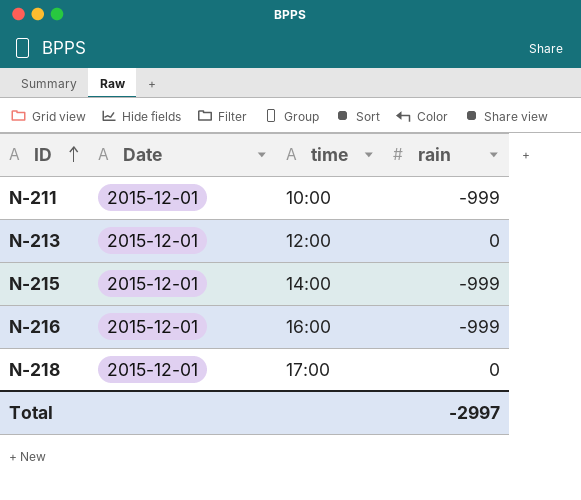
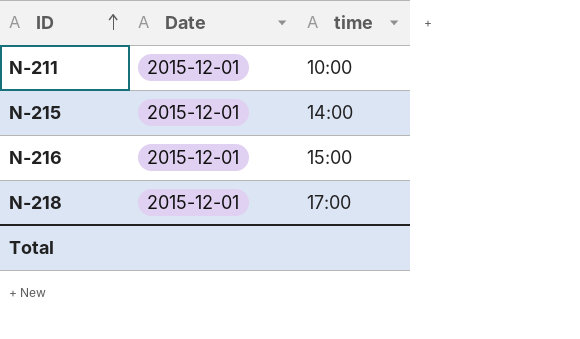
column rain | position: 4 -> none
row N-213: 2015-12-01 | 12:00 | 0 -> none
N-216 | time: 16:00 -> 15:00

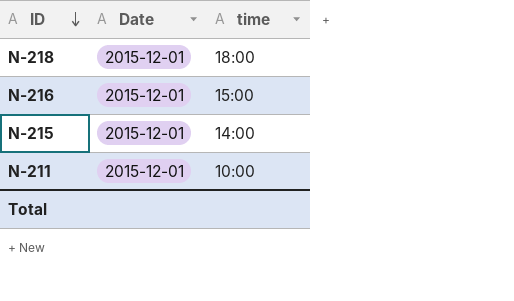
row order: ID ascending -> ID descending
N-218 | time: 17:00 -> 18:00

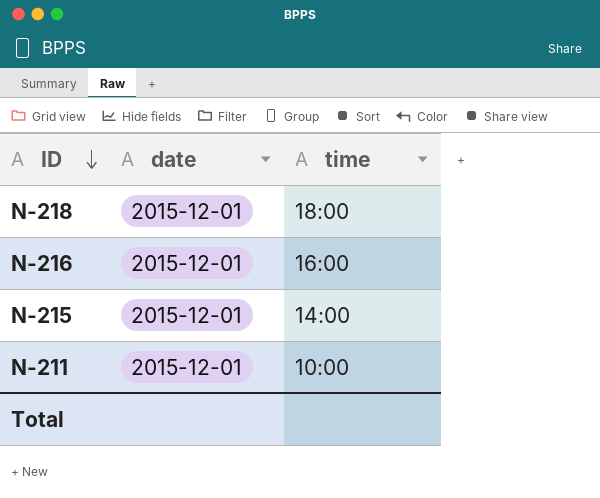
column name: Date -> date
N-216 | time: 15:00 -> 16:00

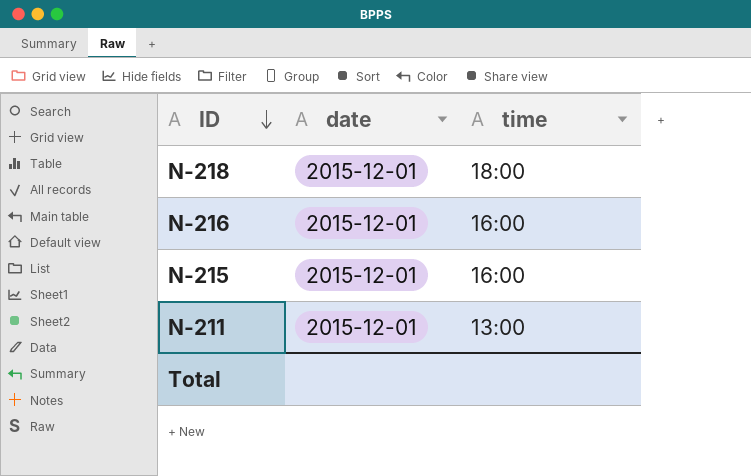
N-215 | time: 14:00 -> 16:00
N-211 | time: 10:00 -> 13:00

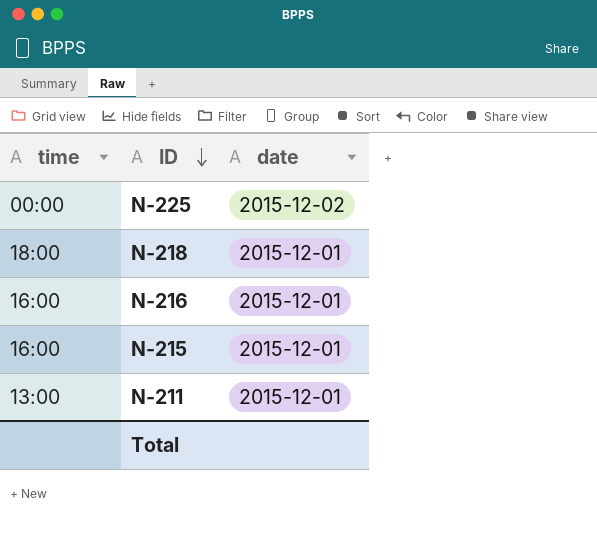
column time | position: 3 -> 1
row N-225: none -> 00:00 | 2015-12-02

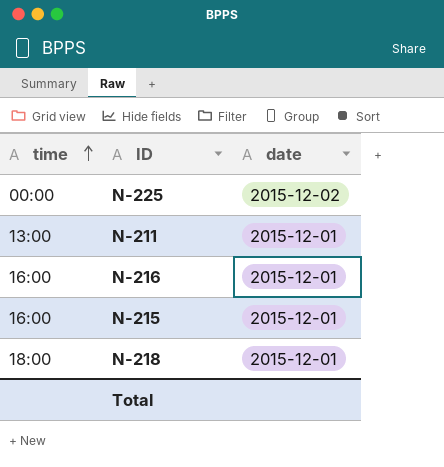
row order: ID descending -> time ascending

